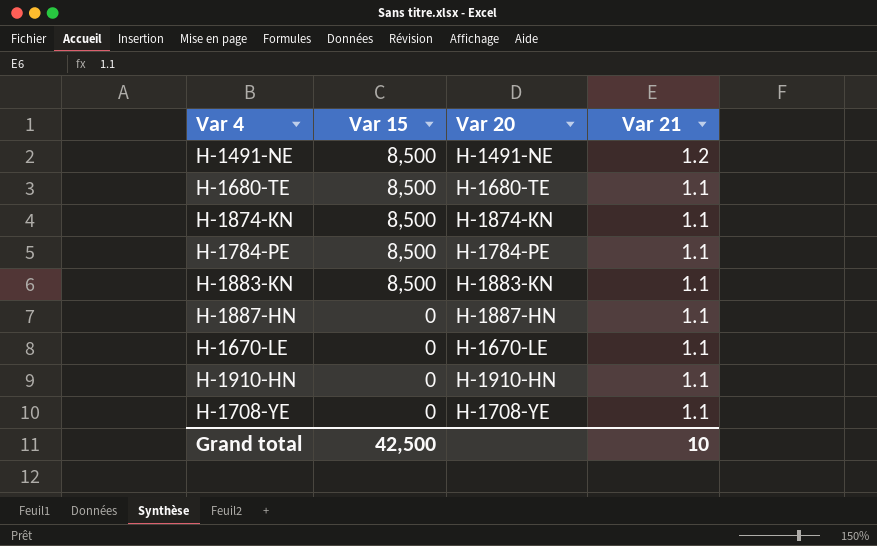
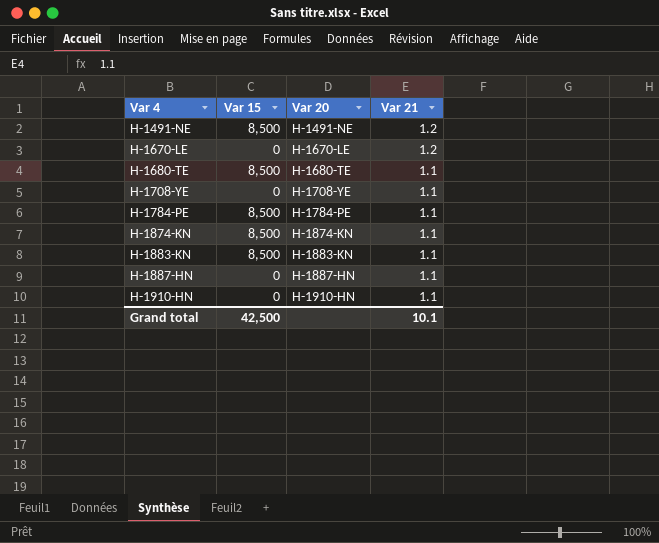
row order: Var 15 descending -> Var 4 ascending
H-1670-LE | Var 21: 1.1 -> 1.2
Grand total | Var 21: 10 -> 10.1

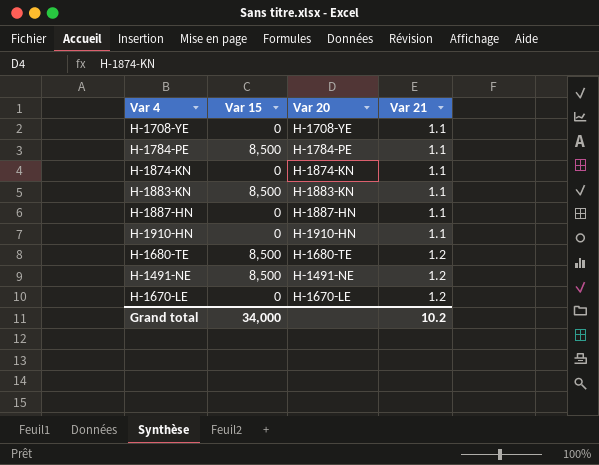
row order: Var 4 ascending -> Var 21 ascending
H-1874-KN | Var 15: 8,500 -> 0
H-1680-TE | Var 21: 1.1 -> 1.2
Grand total | Var 15: 42,500 -> 34,000
Grand total | Var 21: 10.1 -> 10.2

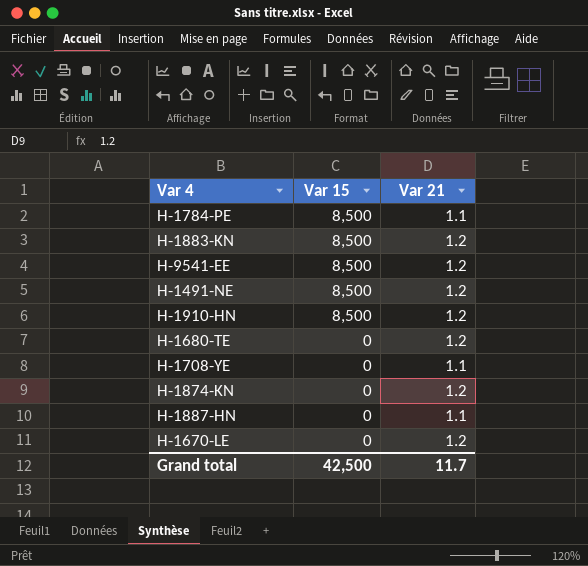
row order: Var 21 ascending -> Var 15 descending
column Var 20 | position: 3 -> none
H-1883-KN | Var 21: 1.1 -> 1.2
row H-9541-EE: none -> 8,500 | 1.2
H-1910-HN | Var 15: 0 -> 8,500
H-1910-HN | Var 21: 1.1 -> 1.2
H-1680-TE | Var 15: 8,500 -> 0
H-1874-KN | Var 21: 1.1 -> 1.2
Grand total | Var 15: 34,000 -> 42,500
Grand total | Var 21: 10.2 -> 11.7

